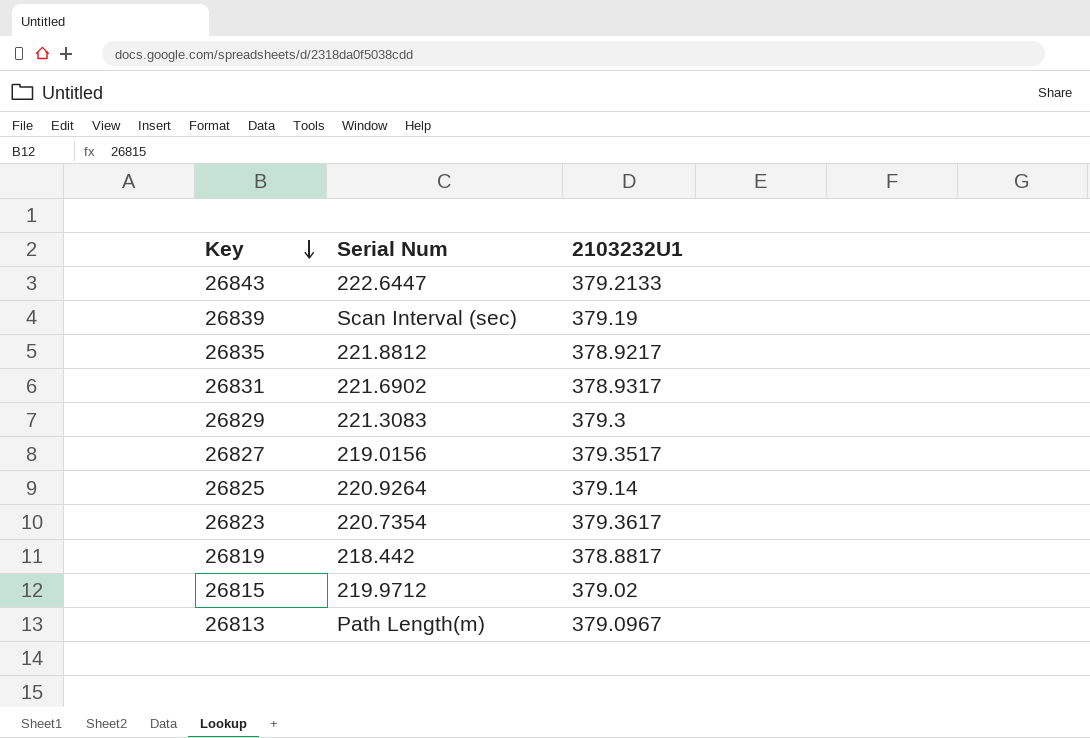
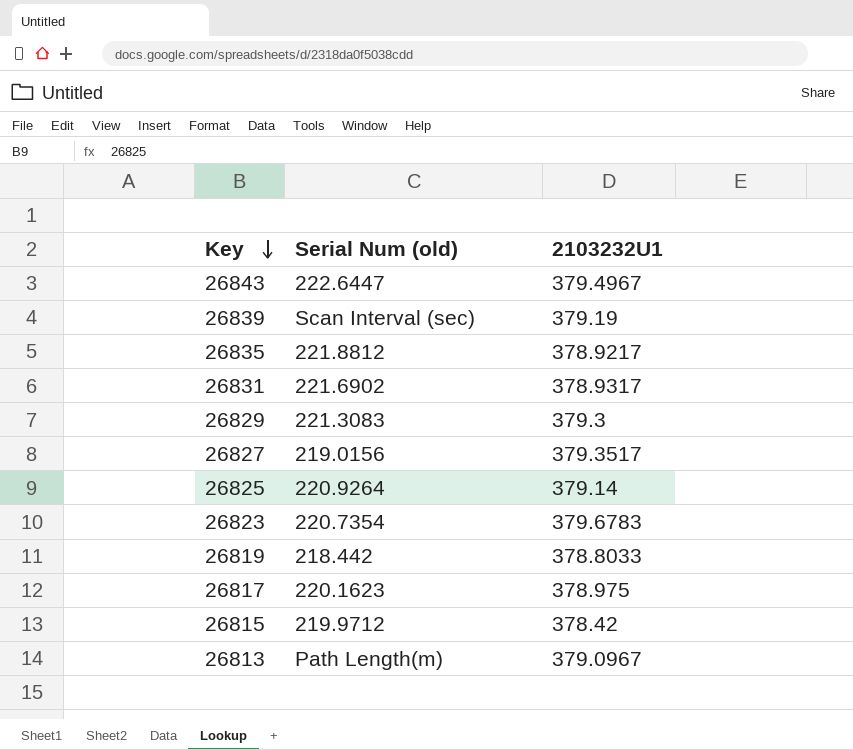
column name: Serial Num -> Serial Num (old)
26843 | 2103232U1: 379.2133 -> 379.4967
26823 | 2103232U1: 379.3617 -> 379.6783
26819 | 2103232U1: 378.8817 -> 378.8033
row 26817: none -> 220.1623 | 378.975
26815 | 2103232U1: 379.02 -> 378.42

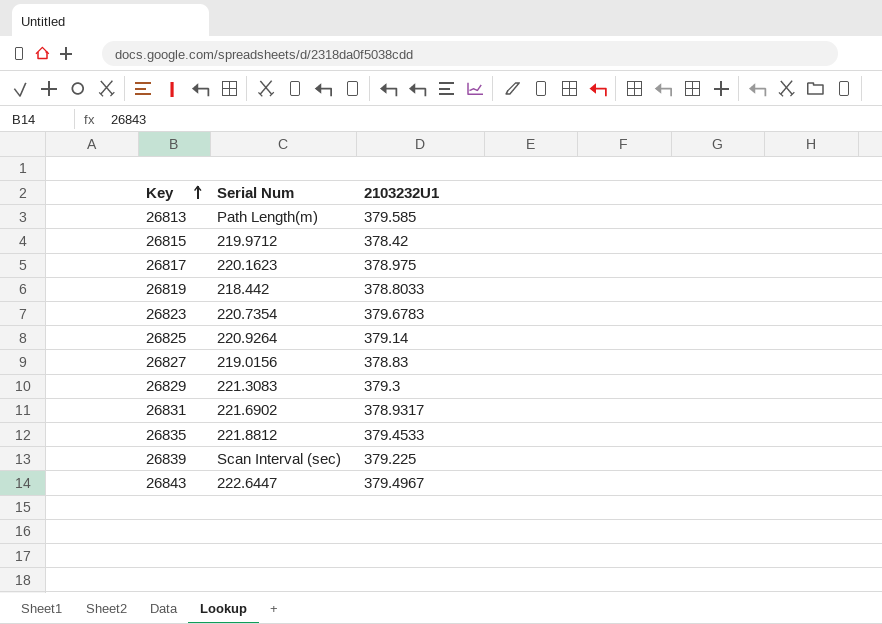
row order: Key descending -> Key ascending
column name: Serial Num (old) -> Serial Num
26813 | 2103232U1: 379.0967 -> 379.585
26827 | 2103232U1: 379.3517 -> 378.83
26835 | 2103232U1: 378.9217 -> 379.4533
26839 | 2103232U1: 379.19 -> 379.225

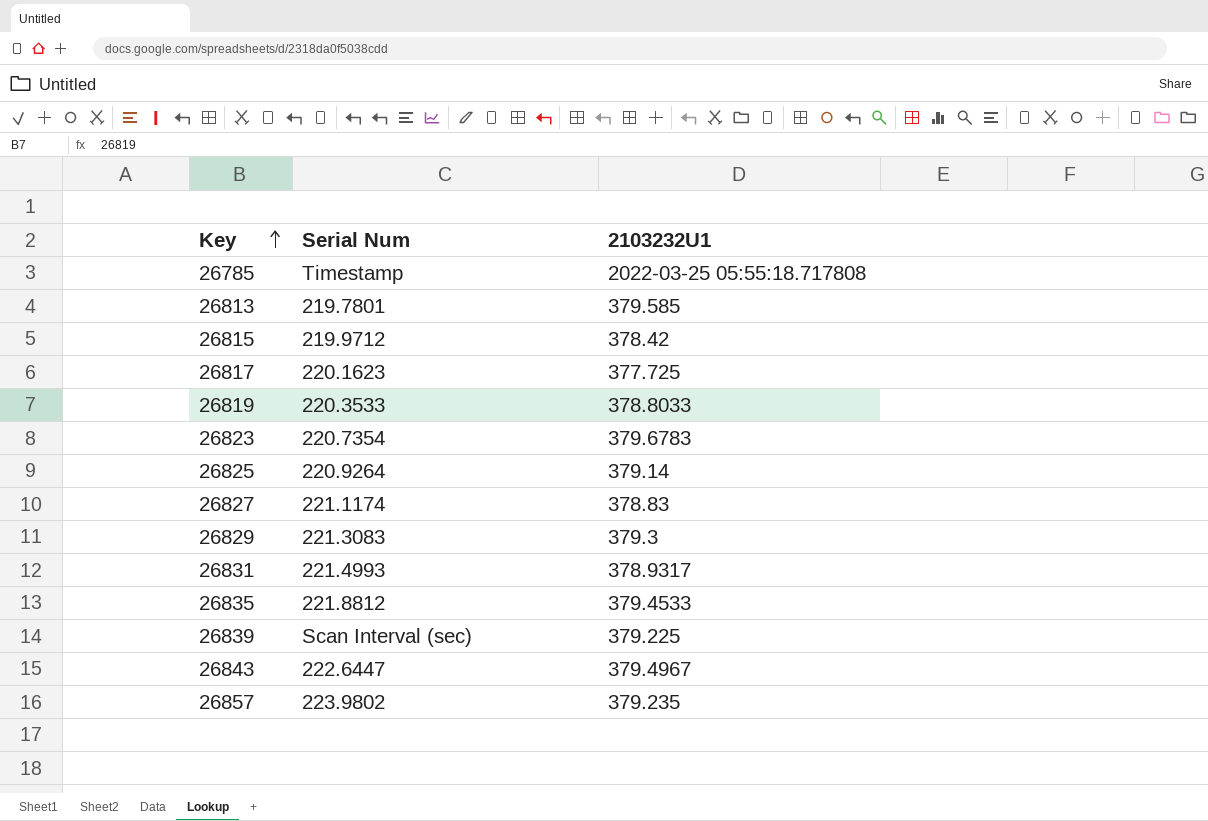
row 26785: none -> Timestamp | 2022-03-25 05:55:18.717808
26813 | Serial Num: Path Length(m) -> 219.7801
26817 | 2103232U1: 378.975 -> 377.725
26819 | Serial Num: 218.442 -> 220.3533
26827 | Serial Num: 219.0156 -> 221.1174
26831 | Serial Num: 221.6902 -> 221.4993
row 26857: none -> 223.9802 | 379.235

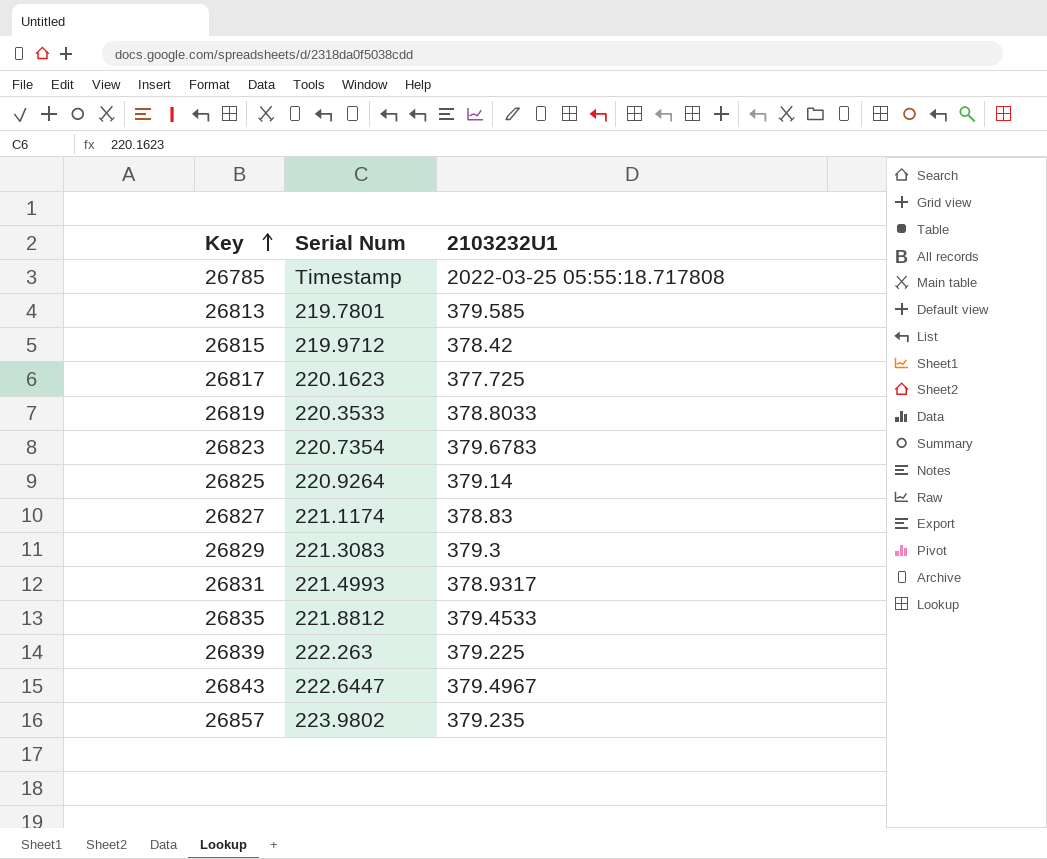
26839 | Serial Num: Scan Interval (sec) -> 222.263

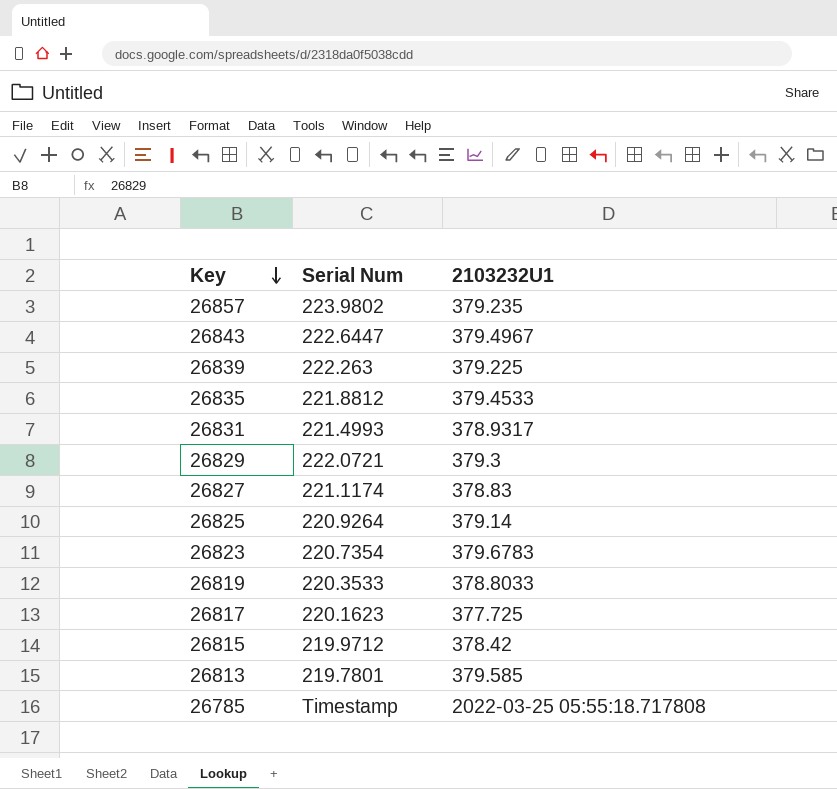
row order: Key ascending -> Key descending
26829 | Serial Num: 221.3083 -> 222.0721

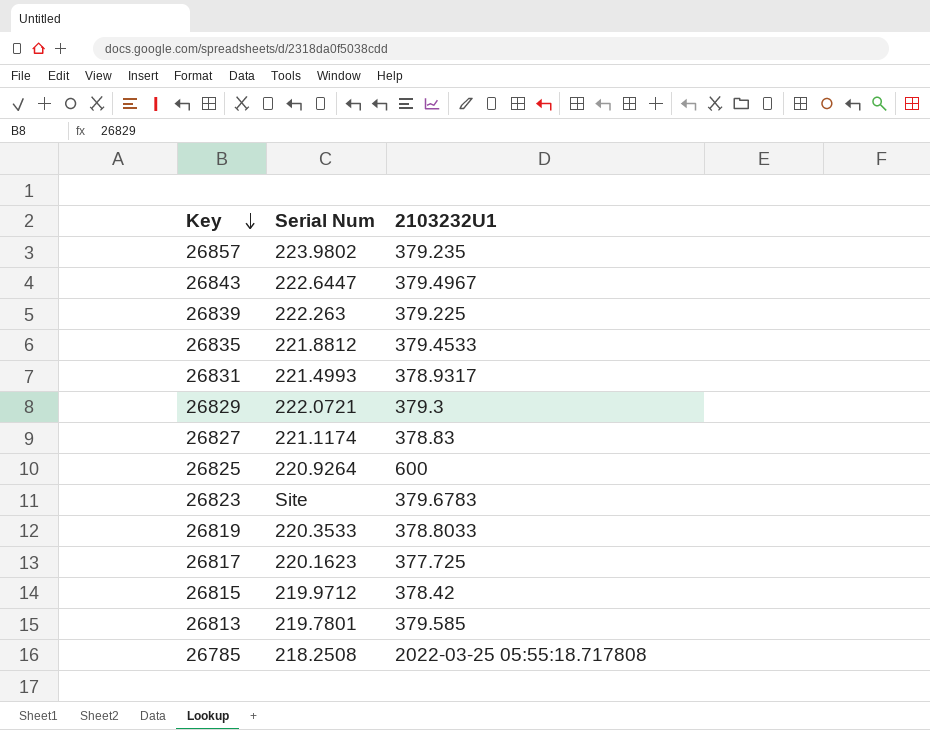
26825 | 2103232U1: 379.14 -> 600
26823 | Serial Num: 220.7354 -> Site
26785 | Serial Num: Timestamp -> 218.2508

